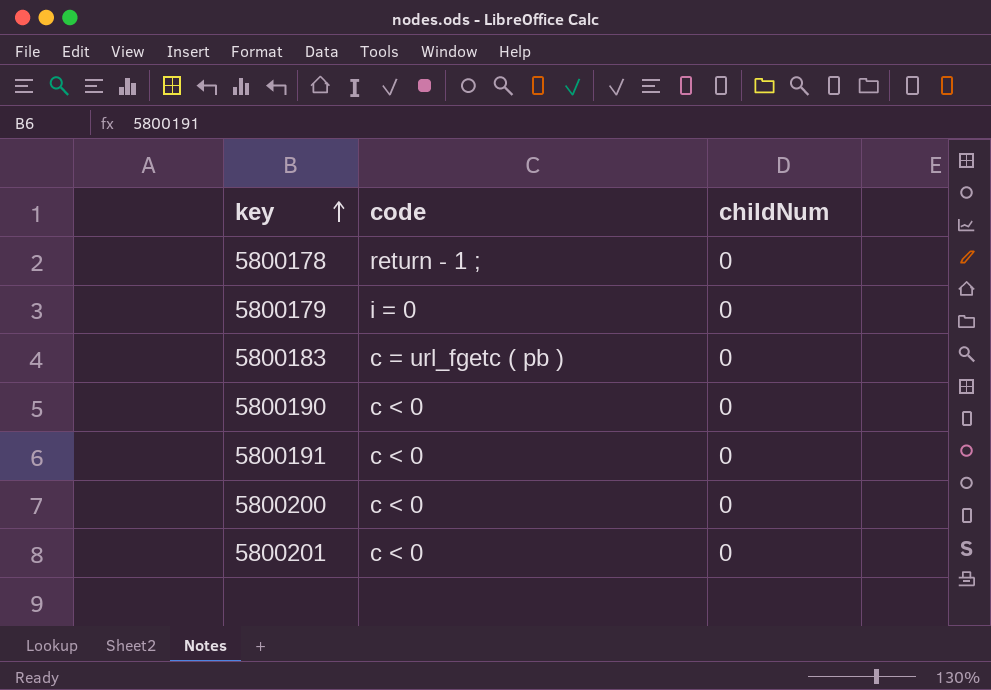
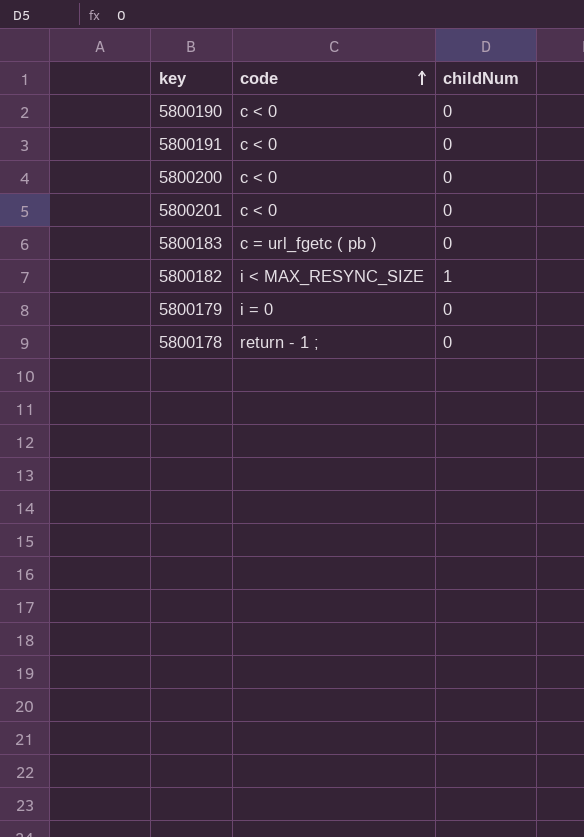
row order: key ascending -> code ascending
row 5800182: none -> i < MAX_RESYNC_SIZE | 1

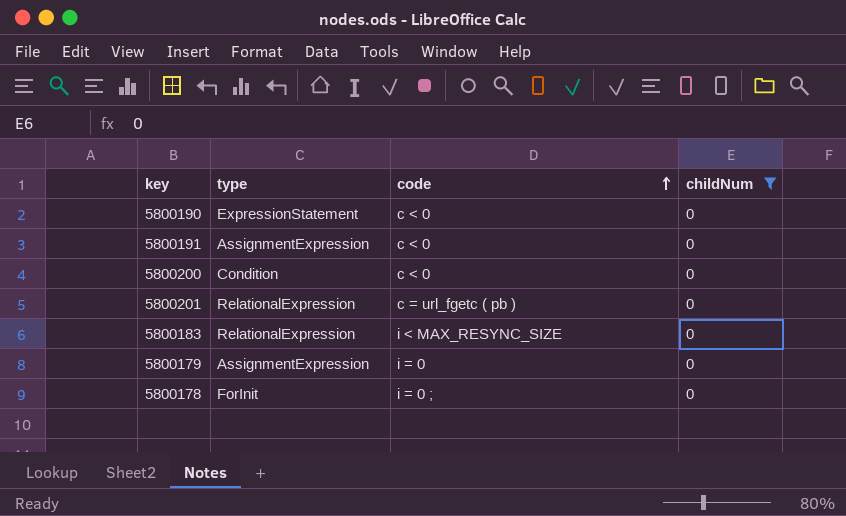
filter: none -> childNum = 0
column type | position: none -> 2
5800201 | code: c < 0 -> c = url_fgetc ( pb )
5800183 | code: c = url_fgetc ( pb ) -> i < MAX_RESYNC_SIZE
5800178 | code: return - 1 ; -> i = 0 ;

